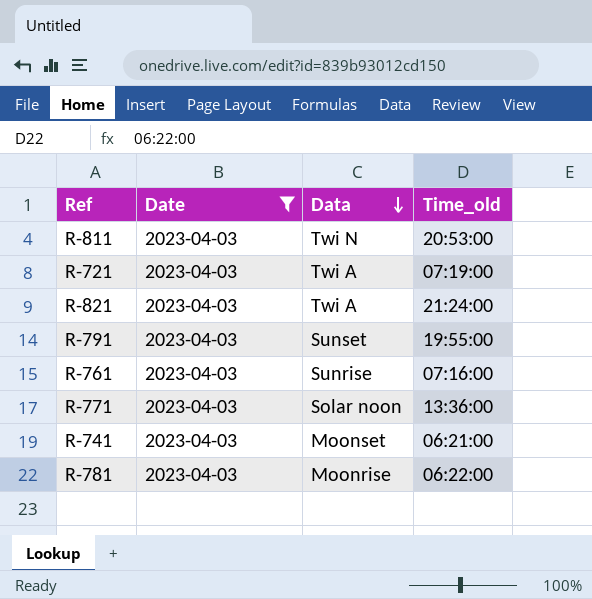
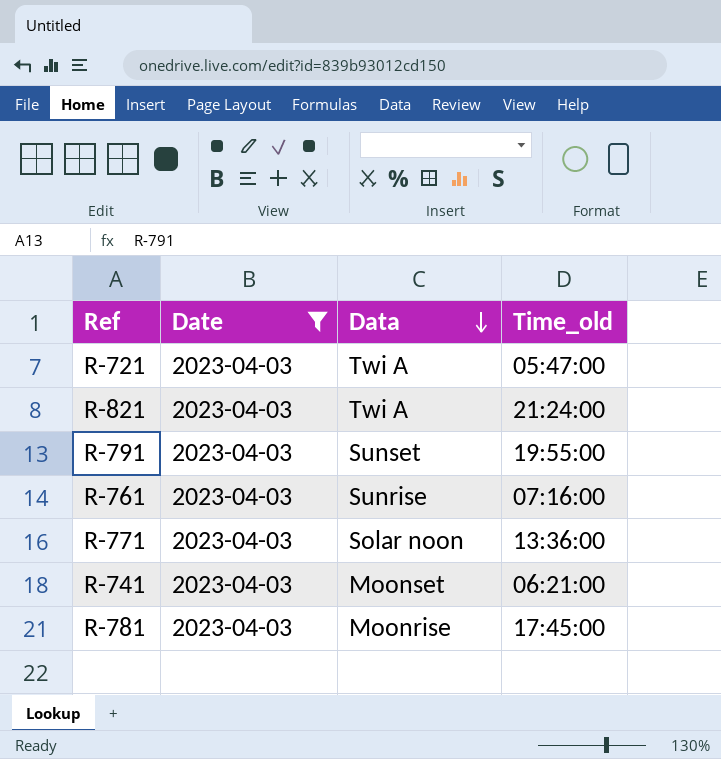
row R-811: 2023-04-03 | Twi N | 20:53:00 -> none
R-721 | Time_old: 07:19:00 -> 05:47:00
R-781 | Time_old: 06:22:00 -> 17:45:00

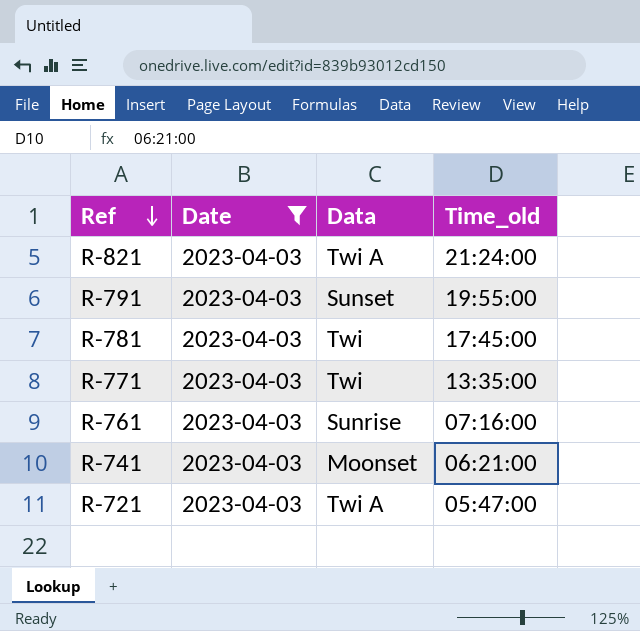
row order: Data descending -> Ref descending
R-781 | Data: Moonrise -> Twi
R-771 | Data: Solar noon -> Twi
R-771 | Time_old: 13:36:00 -> 13:35:00

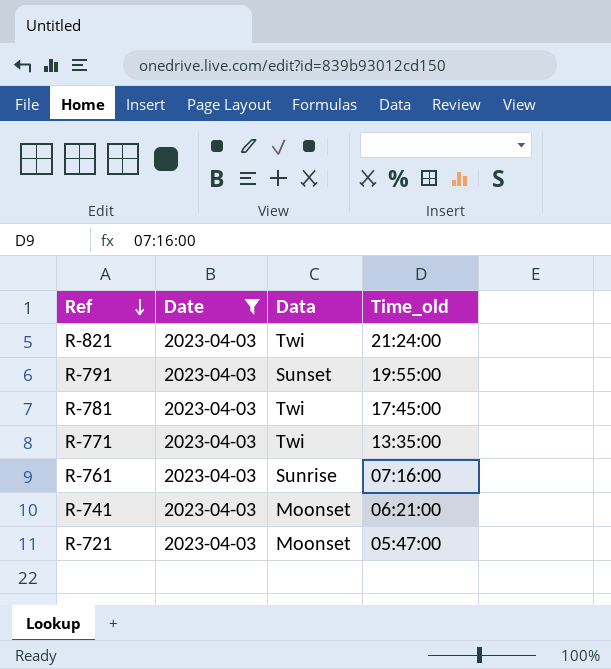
R-821 | Data: Twi A -> Twi
R-721 | Data: Twi A -> Moonset

